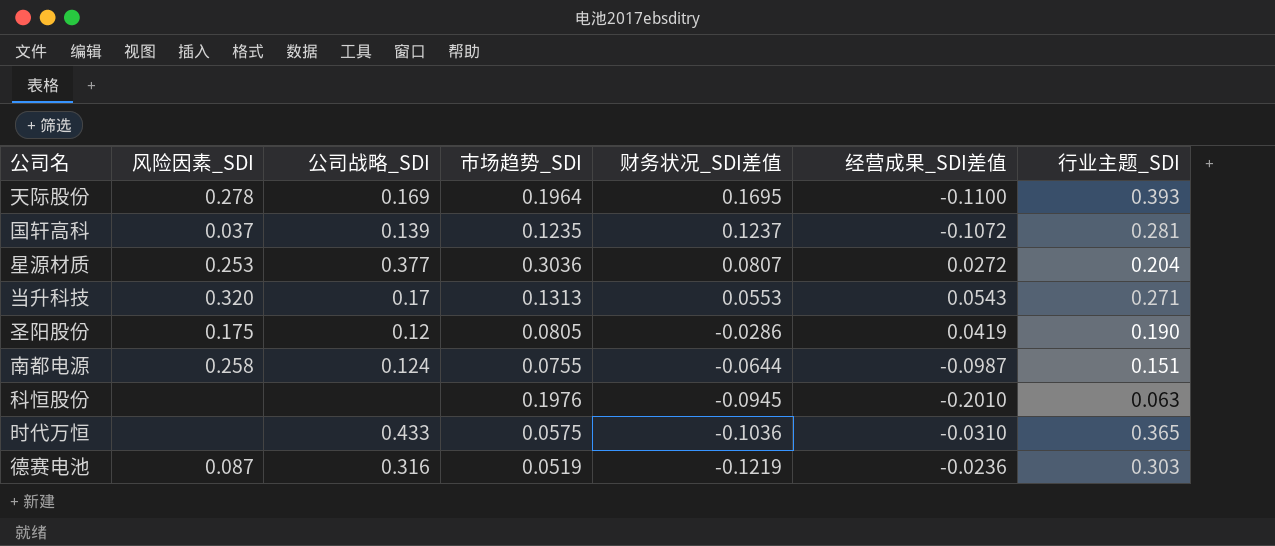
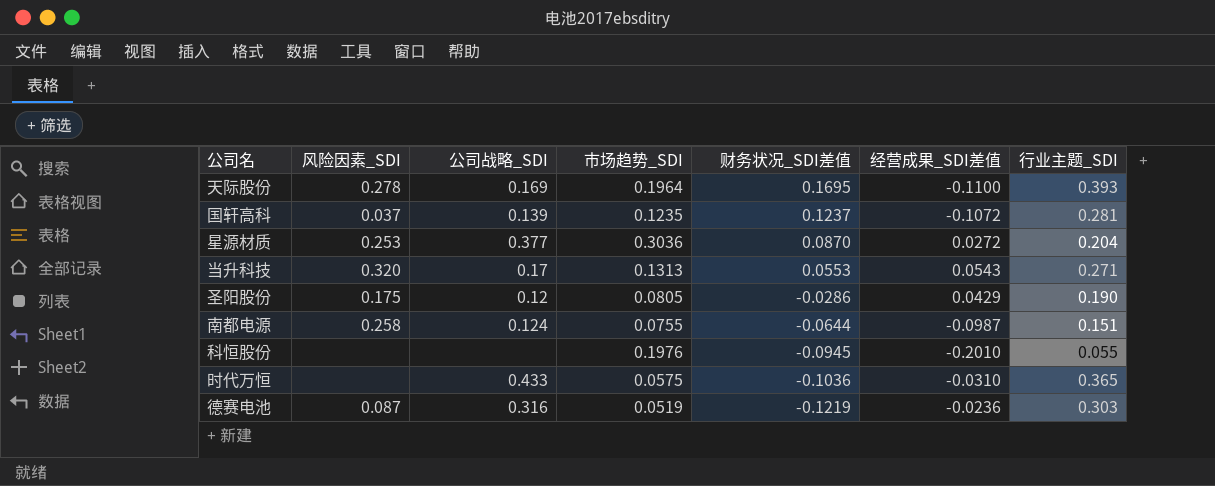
星源材质 | 财务状况_SDI差值: 0.0807 -> 0.0870
圣阳股份 | 经营成果_SDI差值: 0.0419 -> 0.0429
科恒股份 | 行业主题_SDI: 0.063 -> 0.055

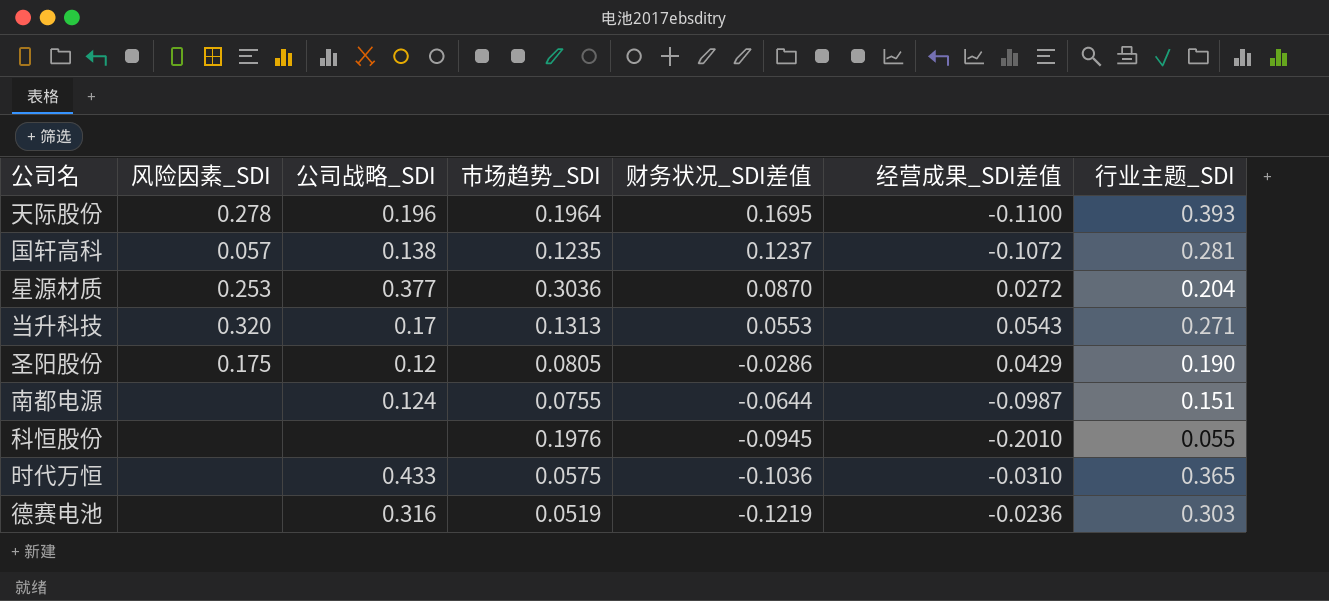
天际股份 | 公司战略_SDI: 0.169 -> 0.196
国轩高科 | 风险因素_SDI: 0.037 -> 0.057
国轩高科 | 公司战略_SDI: 0.139 -> 0.138
南都电源 | 风险因素_SDI: 0.258 -> none
德赛电池 | 风险因素_SDI: 0.087 -> none

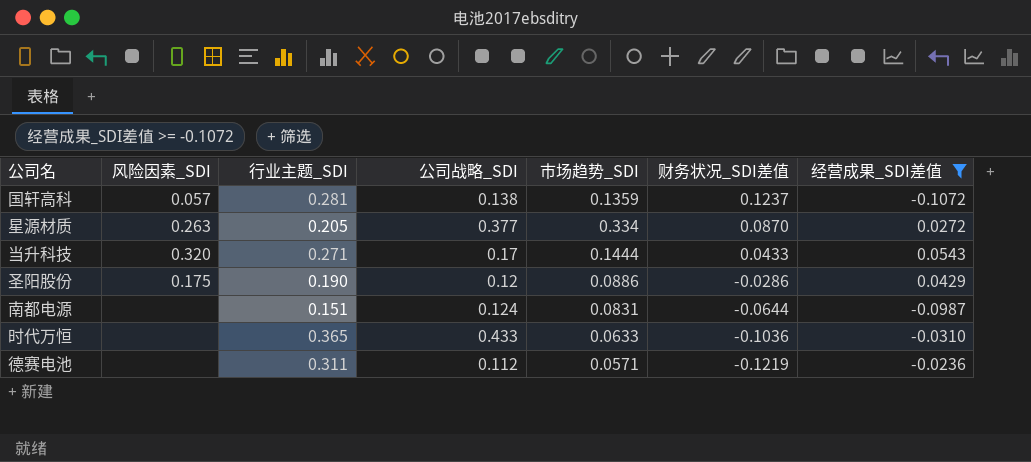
filter: none -> 经营成果_SDI差值 >= -0.1072
column 行业主题_SDI | position: 7 -> 3
国轩高科 | 市场趋势_SDI: 0.1235 -> 0.1359
星源材质 | 风险因素_SDI: 0.253 -> 0.263
星源材质 | 行业主题_SDI: 0.204 -> 0.205
星源材质 | 市场趋势_SDI: 0.3036 -> 0.334
当升科技 | 市场趋势_SDI: 0.1313 -> 0.1444
当升科技 | 财务状况_SDI差值: 0.0553 -> 0.0433
圣阳股份 | 市场趋势_SDI: 0.0805 -> 0.0886
南都电源 | 市场趋势_SDI: 0.0755 -> 0.0831
时代万恒 | 市场趋势_SDI: 0.0575 -> 0.0633
德赛电池 | 行业主题_SDI: 0.303 -> 0.311
德赛电池 | 公司战略_SDI: 0.316 -> 0.112
德赛电池 | 市场趋势_SDI: 0.0519 -> 0.0571

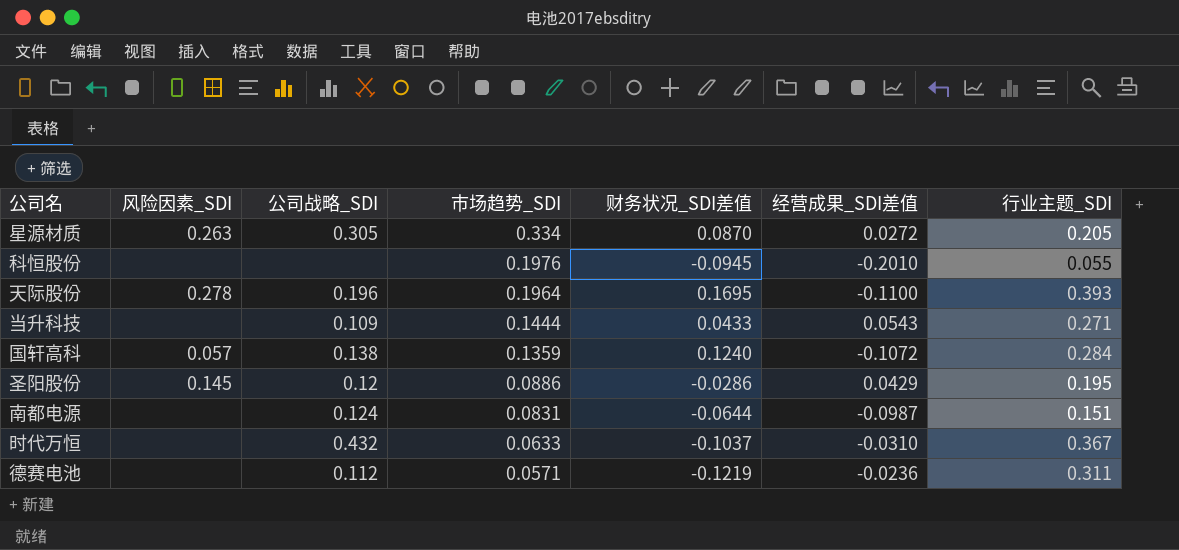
filter: 经营成果_SDI差值 >= -0.1072 -> none
row order: 财务状况_SDI差值 descending -> 市场趋势_SDI descending
column 行业主题_SDI | position: 3 -> 7
星源材质 | 公司战略_SDI: 0.377 -> 0.305
当升科技 | 风险因素_SDI: 0.320 -> none
当升科技 | 公司战略_SDI: 0.17 -> 0.109
国轩高科 | 财务状况_SDI差值: 0.1237 -> 0.1240
国轩高科 | 行业主题_SDI: 0.281 -> 0.284
圣阳股份 | 风险因素_SDI: 0.175 -> 0.145
圣阳股份 | 行业主题_SDI: 0.190 -> 0.195
时代万恒 | 公司战略_SDI: 0.433 -> 0.432
时代万恒 | 财务状况_SDI差值: -0.1036 -> -0.1037
时代万恒 | 行业主题_SDI: 0.365 -> 0.367

